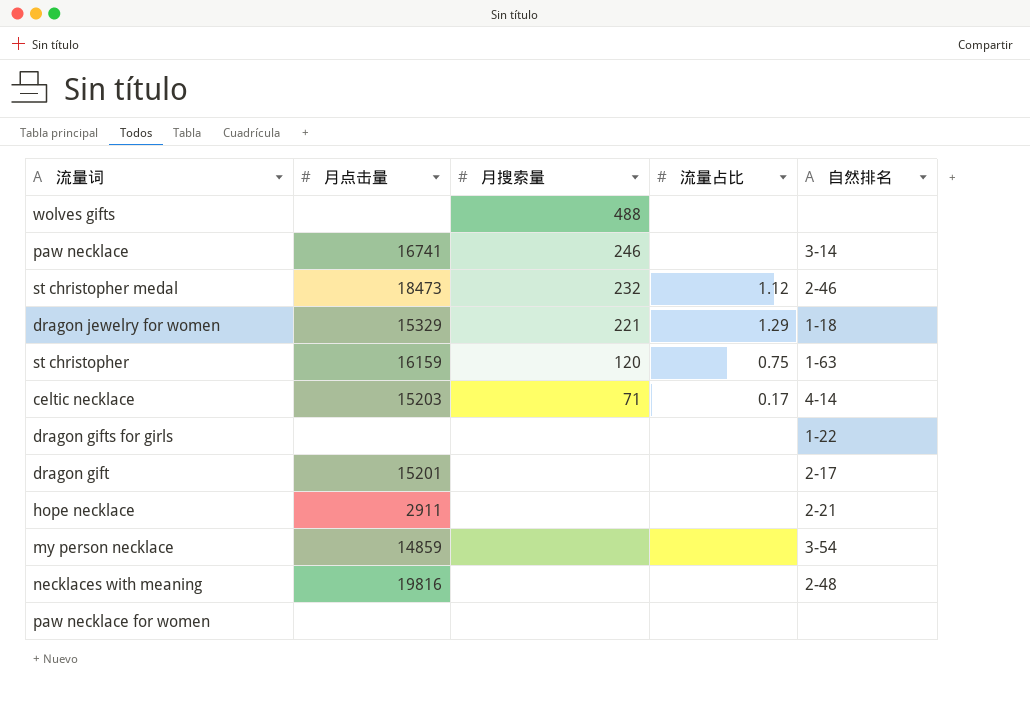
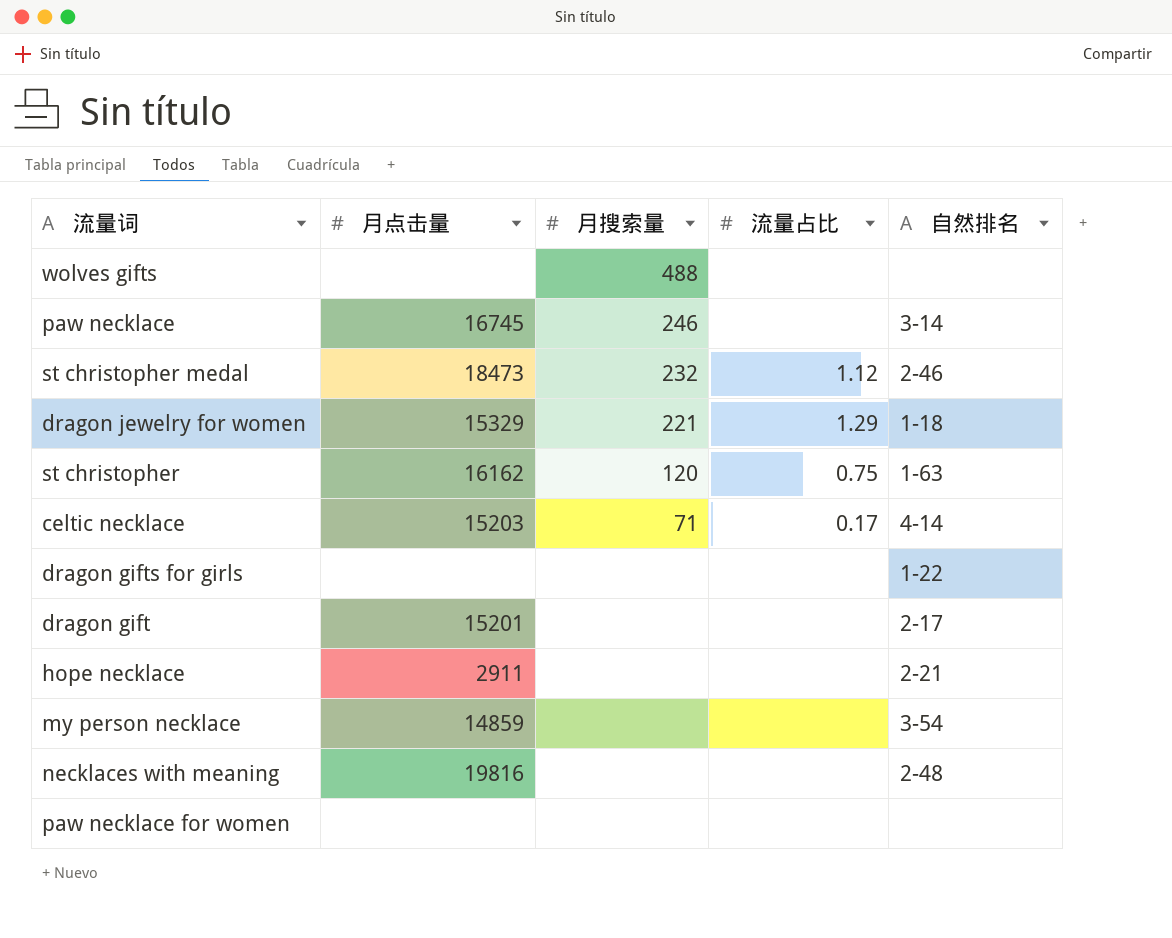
paw necklace | 月点击量: 16741 -> 16745
st christopher | 月点击量: 16159 -> 16162

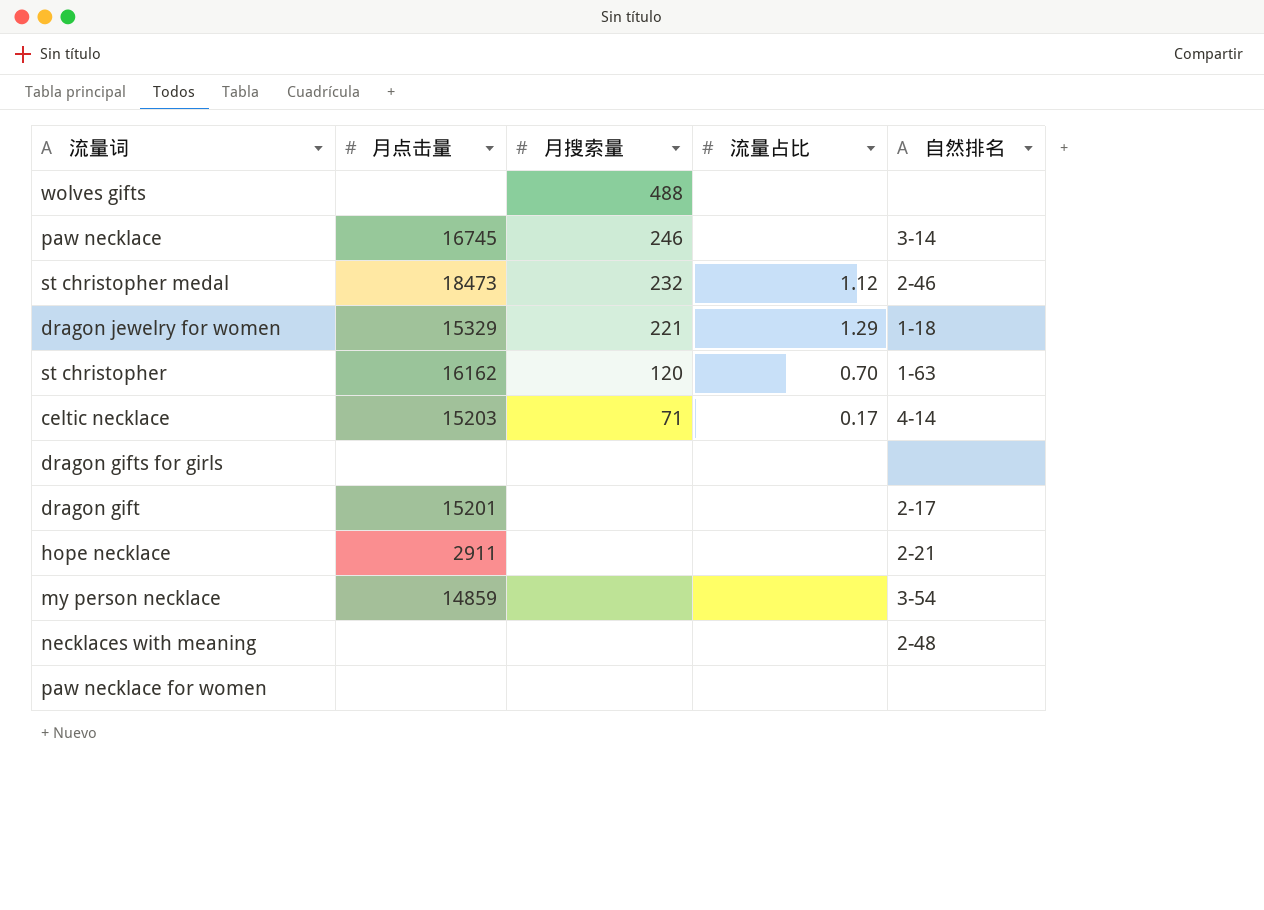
st christopher | 流量占比: 0.75 -> 0.70
dragon gifts for girls | 自然排名: 1-22 -> none
necklaces with meaning | 月点击量: 19816 -> none

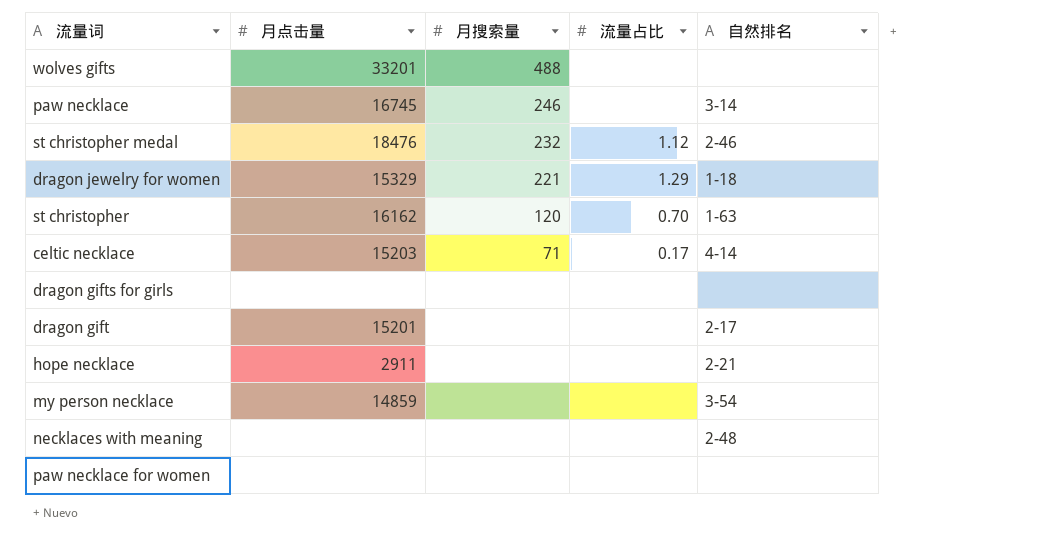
wolves gifts | 月点击量: none -> 33201
st christopher medal | 月点击量: 18473 -> 18476

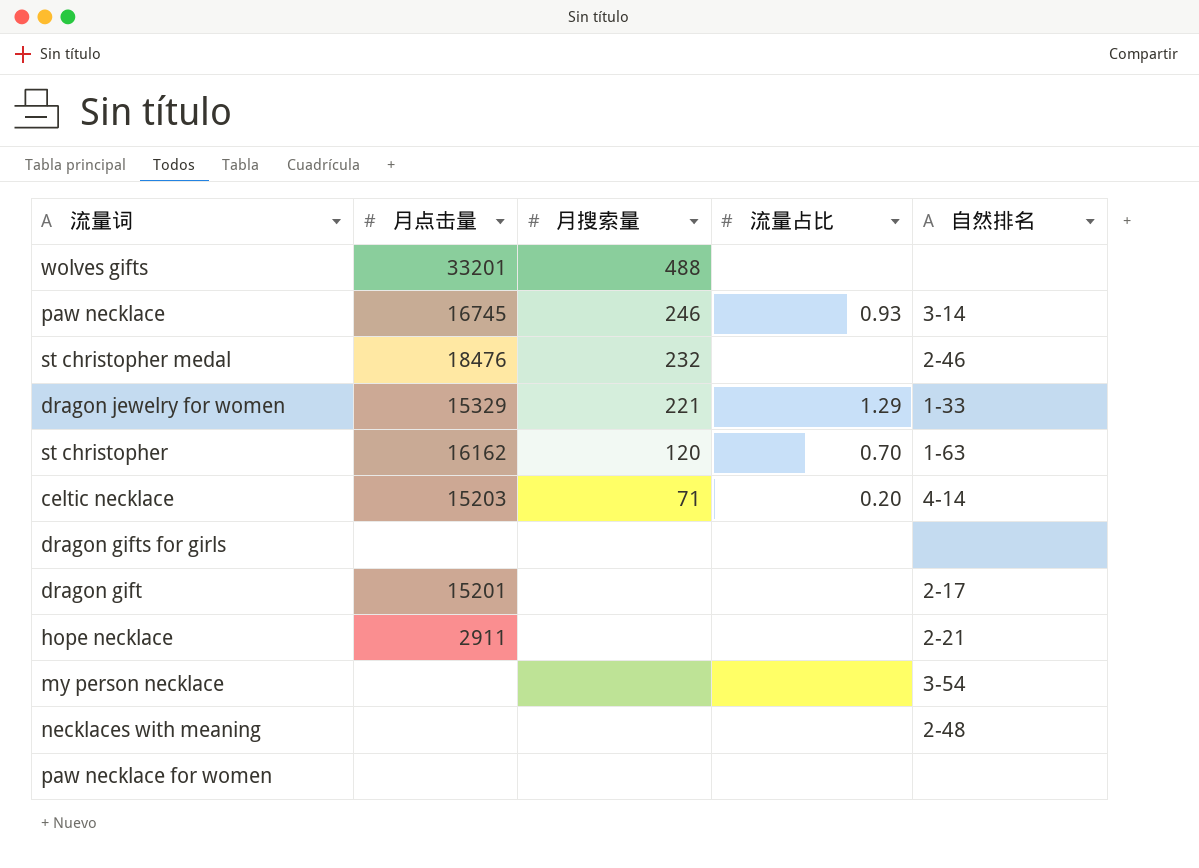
paw necklace | 流量占比: none -> 0.93
st christopher medal | 流量占比: 1.12 -> none
dragon jewelry for women | 自然排名: 1-18 -> 1-33
celtic necklace | 流量占比: 0.17 -> 0.20
my person necklace | 月点击量: 14859 -> none

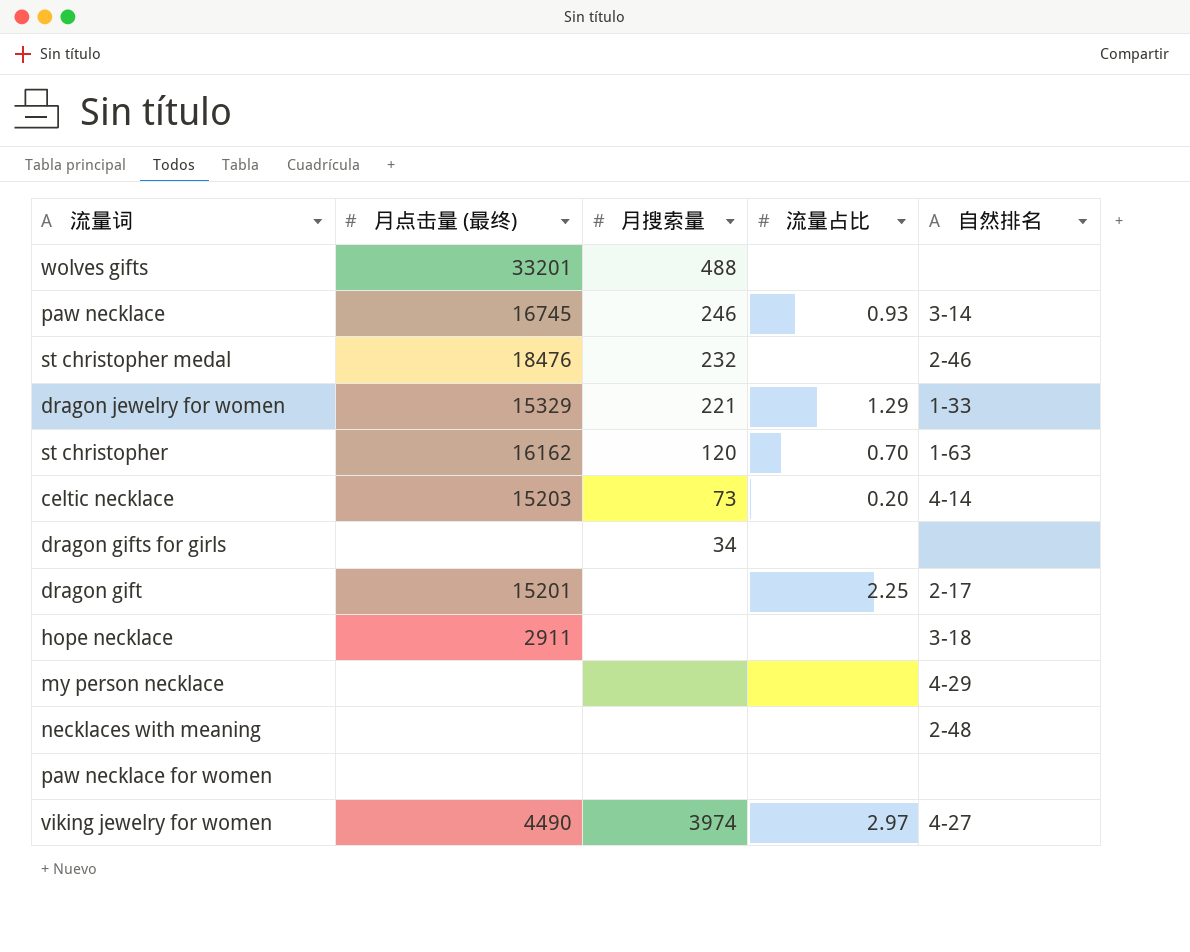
column name: 月点击量 -> 月点击量 (最终)
celtic necklace | 月搜索量: 71 -> 73
dragon gifts for girls | 月搜索量: none -> 34
dragon gift | 流量占比: none -> 2.25
hope necklace | 自然排名: 2-21 -> 3-18
my person necklace | 自然排名: 3-54 -> 4-29
row viking jewelry for women: none -> 4490 | 3974 | 2.97 | 4-27

